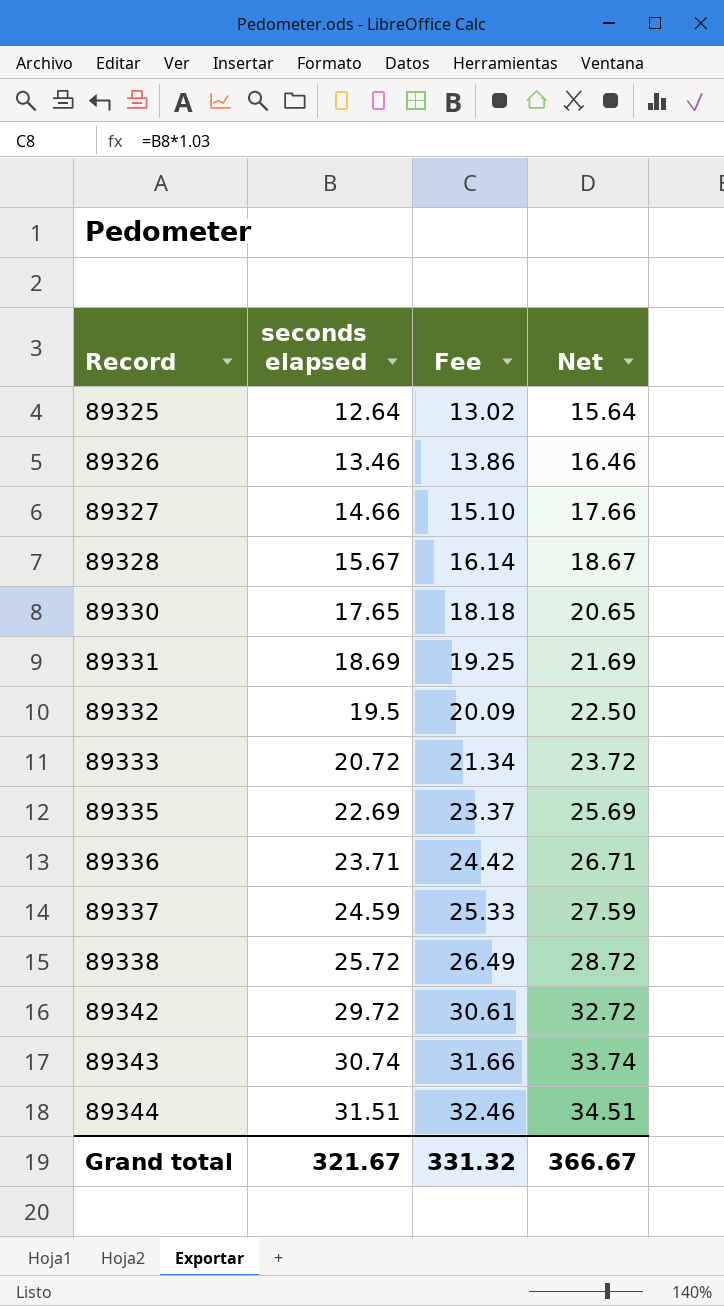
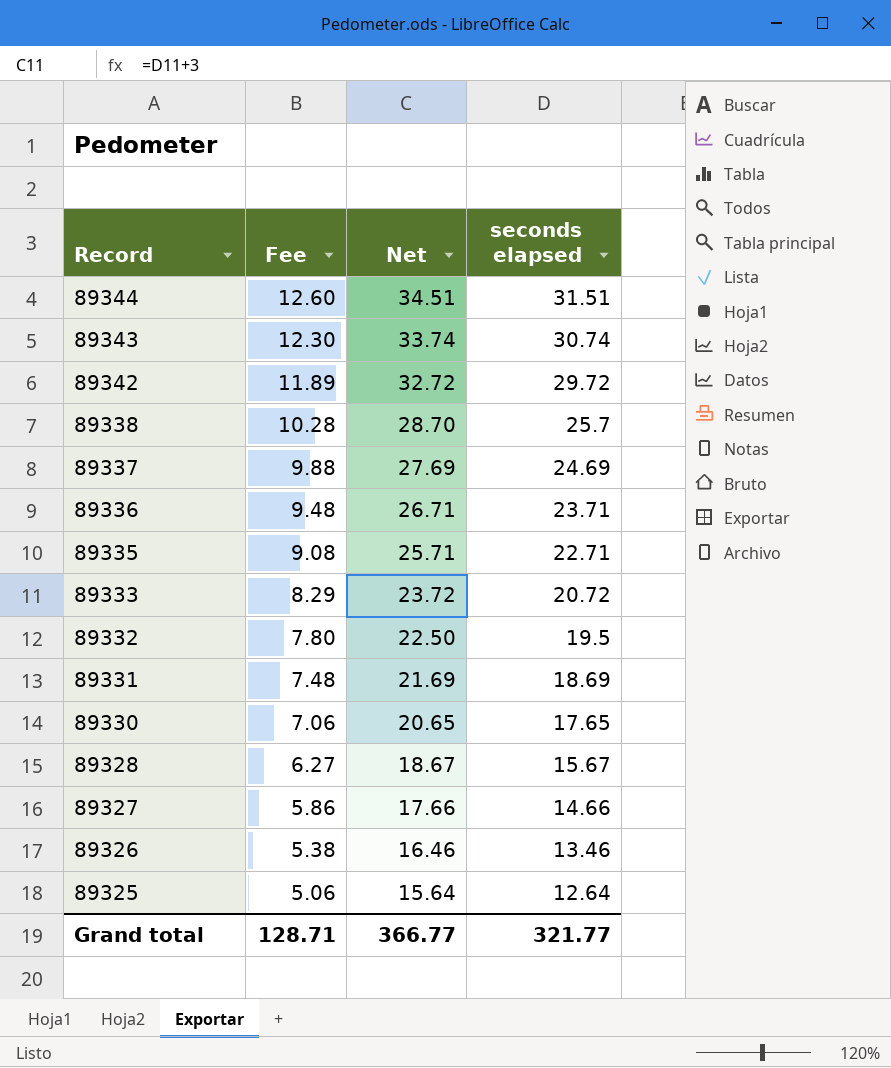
row order: Record ascending -> Record descending
column Fee | formula: [seconds elapsed] * 1.03 -> [seconds elapsed] * 0.4
column seconds elapsed | position: 2 -> 4
89338 | Net: 28.72 -> 28.70
89338 | seconds elapsed: 25.72 -> 25.7
89337 | Net: 27.59 -> 27.69
89337 | seconds elapsed: 24.59 -> 24.69
89335 | Net: 25.69 -> 25.71
89335 | seconds elapsed: 22.69 -> 22.71
Grand total | Fee: 331.32 -> 128.71
Grand total | Net: 366.67 -> 366.77
Grand total | seconds elapsed: 321.67 -> 321.77

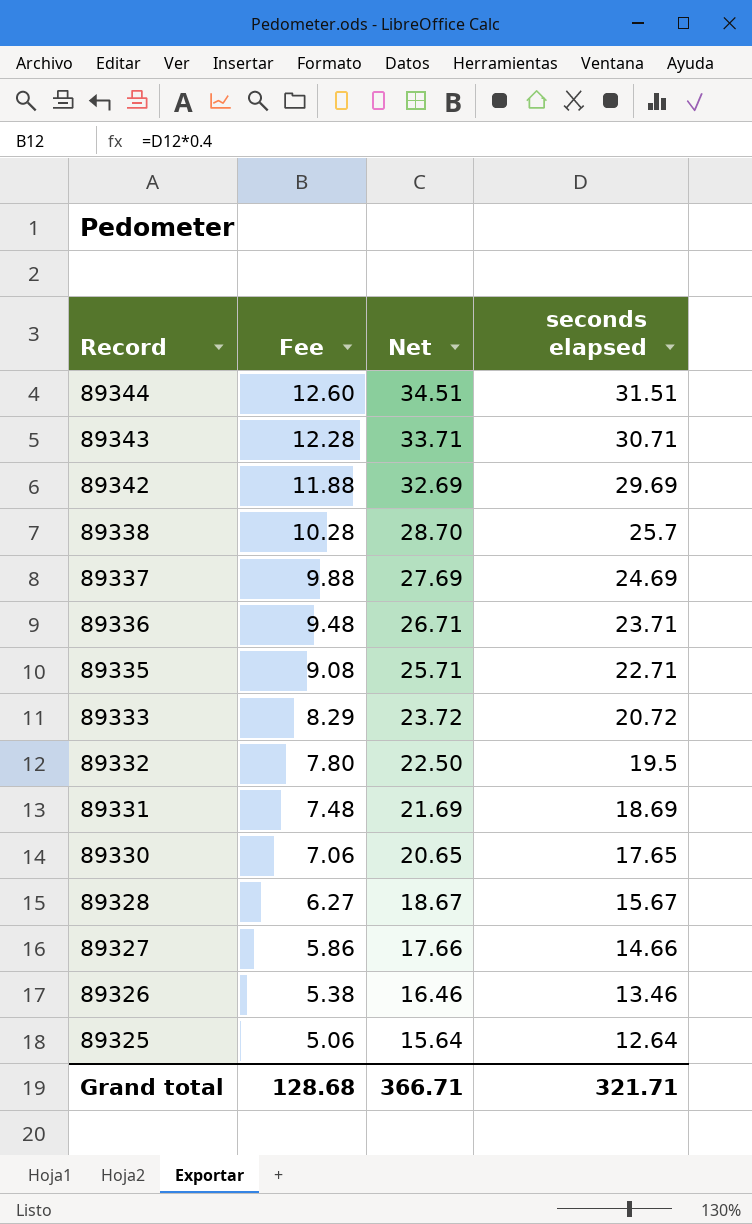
89343 | Fee: 12.30 -> 12.28
89343 | Net: 33.74 -> 33.71
89343 | seconds elapsed: 30.74 -> 30.71
89342 | Fee: 11.89 -> 11.88
89342 | Net: 32.72 -> 32.69
89342 | seconds elapsed: 29.72 -> 29.69
Grand total | Fee: 128.71 -> 128.68
Grand total | Net: 366.77 -> 366.71
Grand total | seconds elapsed: 321.77 -> 321.71

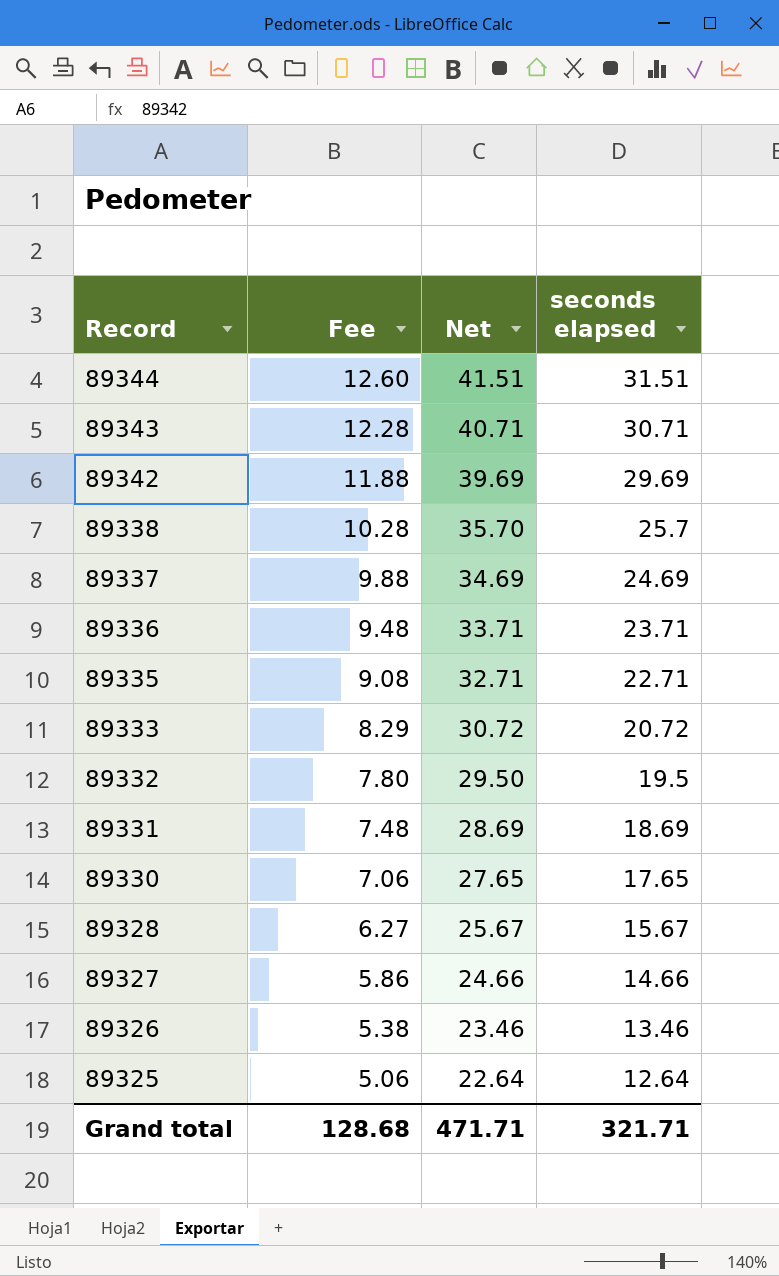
column Net | formula: [seconds elapsed] + 3 -> [seconds elapsed] + 10
Grand total | Net: 366.71 -> 471.71

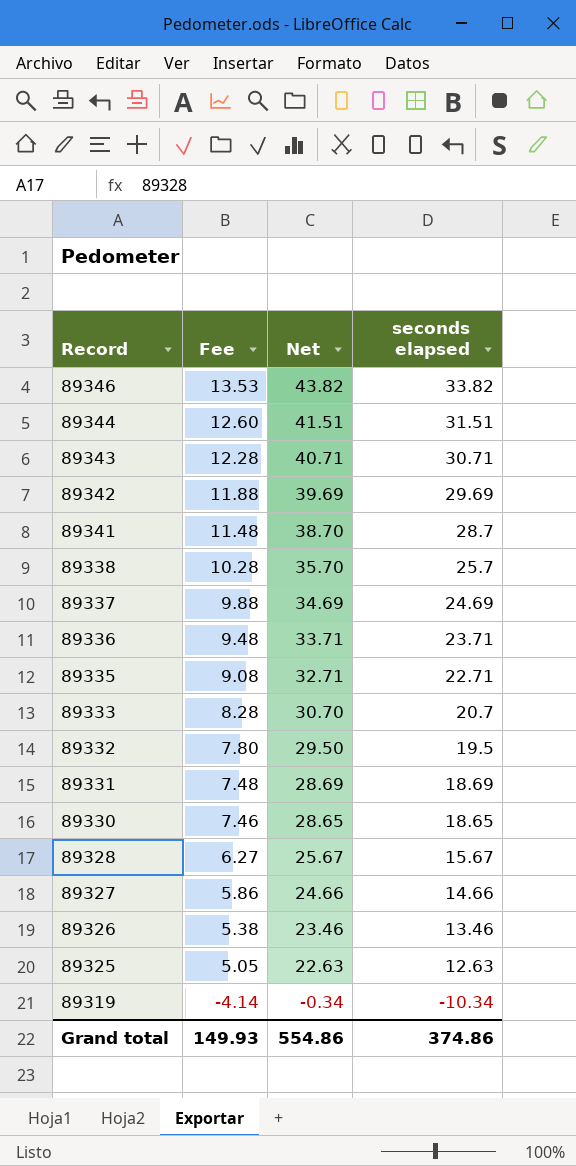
row 89346: none -> 13.53 | 43.82 | 33.82
row 89341: none -> 11.48 | 38.70 | 28.7
89333 | Fee: 8.29 -> 8.28
89333 | Net: 30.72 -> 30.70
89333 | seconds elapsed: 20.72 -> 20.7
89330 | Fee: 7.06 -> 7.46
89330 | Net: 27.65 -> 28.65
89330 | seconds elapsed: 17.65 -> 18.65
89325 | Fee: 5.06 -> 5.05
89325 | Net: 22.64 -> 22.63
89325 | seconds elapsed: 12.64 -> 12.63
row 89319: none -> -4.14 | -0.34 | -10.34
Grand total | Fee: 128.68 -> 149.93
Grand total | Net: 471.71 -> 554.86
Grand total | seconds elapsed: 321.71 -> 374.86

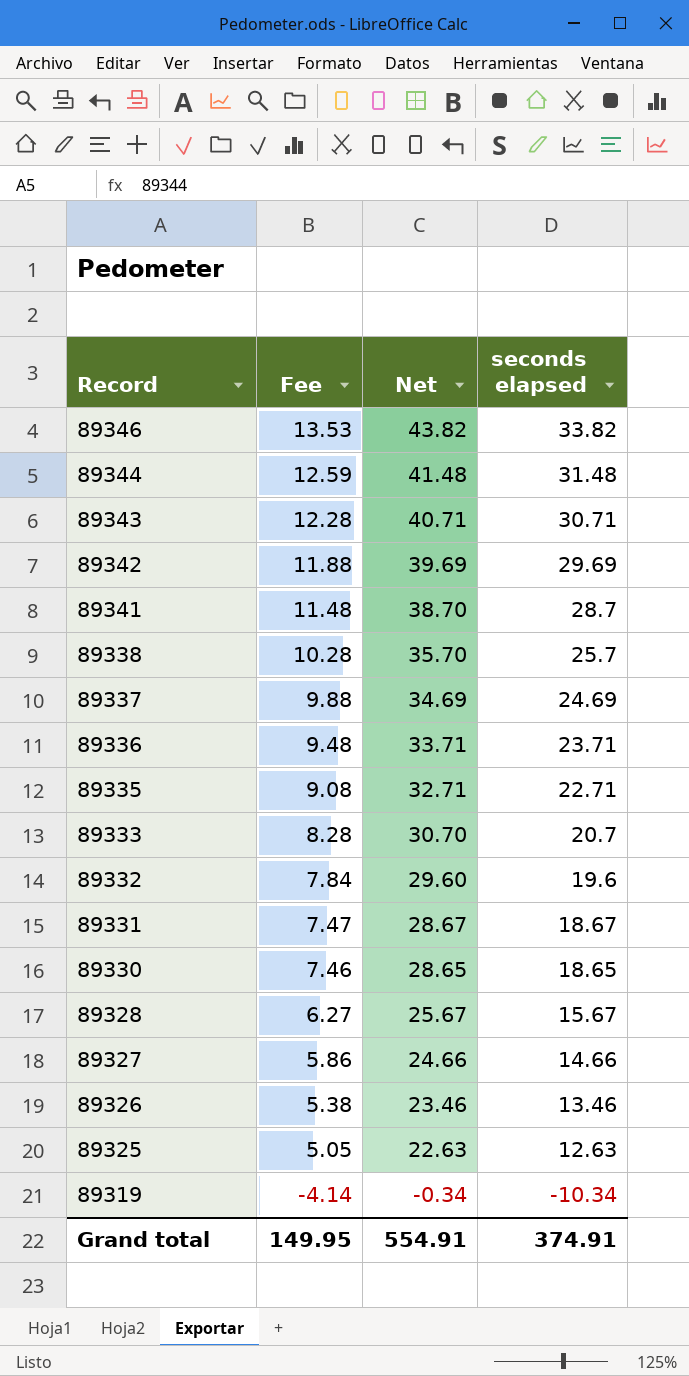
89344 | Fee: 12.60 -> 12.59
89344 | Net: 41.51 -> 41.48
89344 | seconds elapsed: 31.51 -> 31.48
89332 | Fee: 7.80 -> 7.84
89332 | Net: 29.50 -> 29.60
89332 | seconds elapsed: 19.5 -> 19.6
89331 | Fee: 7.48 -> 7.47
89331 | Net: 28.69 -> 28.67
89331 | seconds elapsed: 18.69 -> 18.67
Grand total | Fee: 149.93 -> 149.95
Grand total | Net: 554.86 -> 554.91
Grand total | seconds elapsed: 374.86 -> 374.91

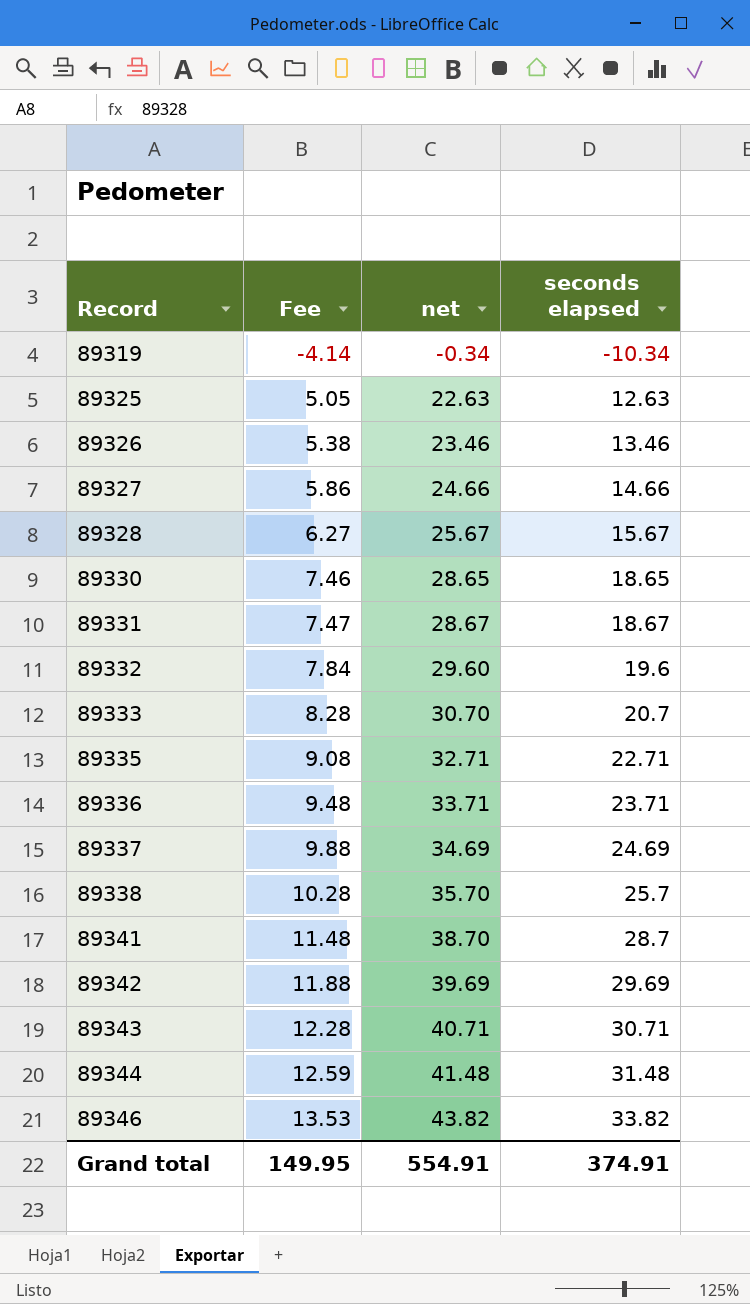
row order: Record descending -> Record ascending
column name: Net -> net

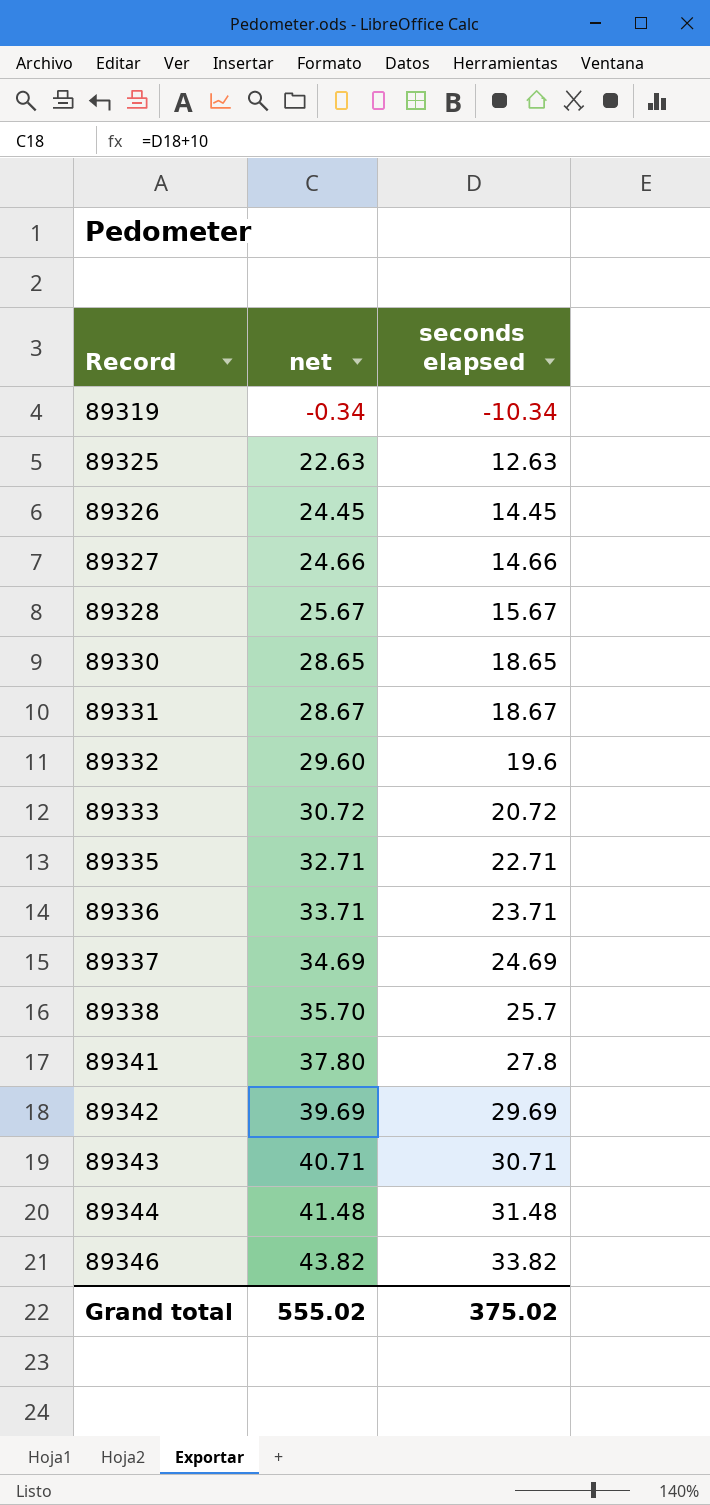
column Fee | formula: [seconds elapsed] * 0.4 -> none
89326 | net: 23.46 -> 24.45
89326 | seconds elapsed: 13.46 -> 14.45
89333 | net: 30.70 -> 30.72
89333 | seconds elapsed: 20.7 -> 20.72
89341 | net: 38.70 -> 37.80
89341 | seconds elapsed: 28.7 -> 27.8
Grand total | net: 554.91 -> 555.02
Grand total | seconds elapsed: 374.91 -> 375.02

